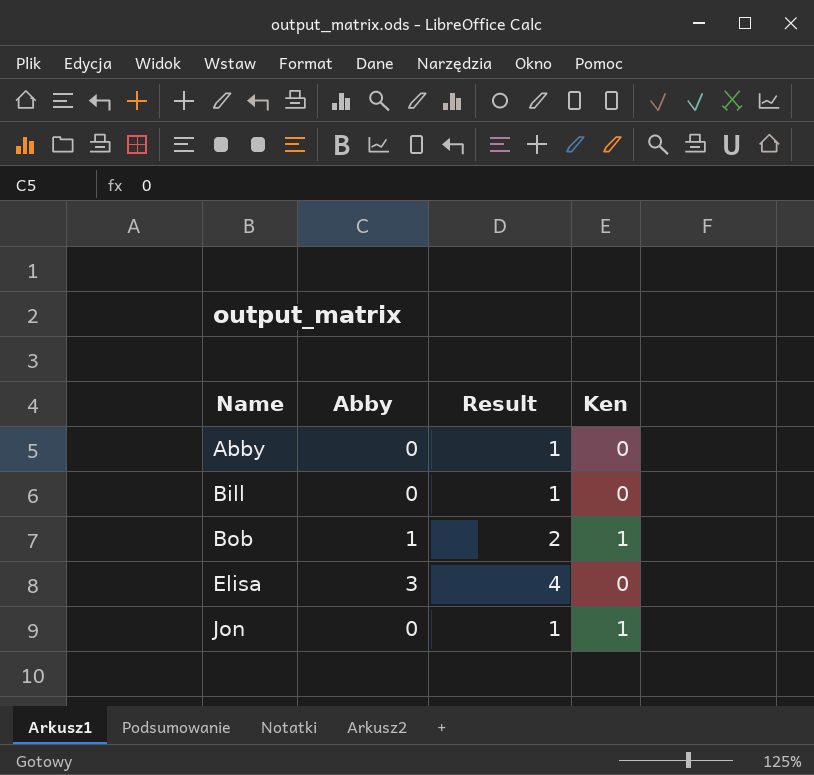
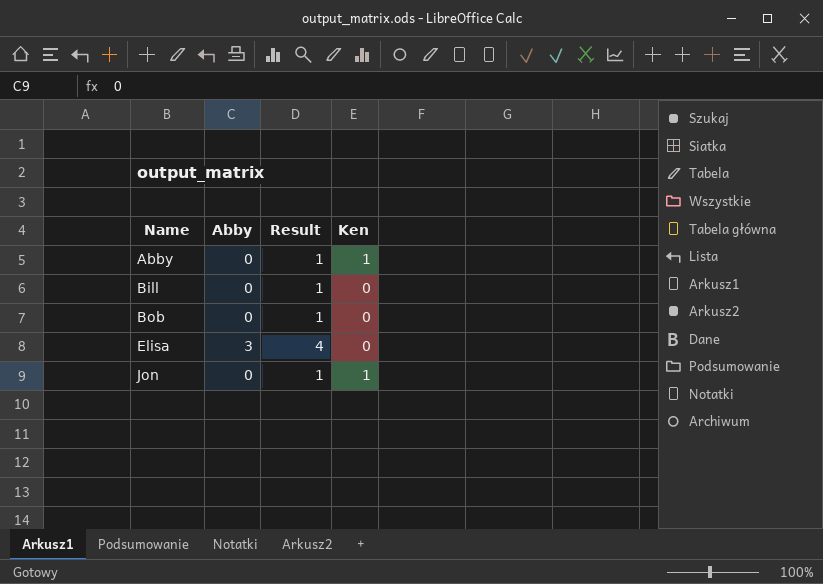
Abby | Ken: 0 -> 1
Bob | Abby: 1 -> 0
Bob | Result: 2 -> 1
Bob | Ken: 1 -> 0

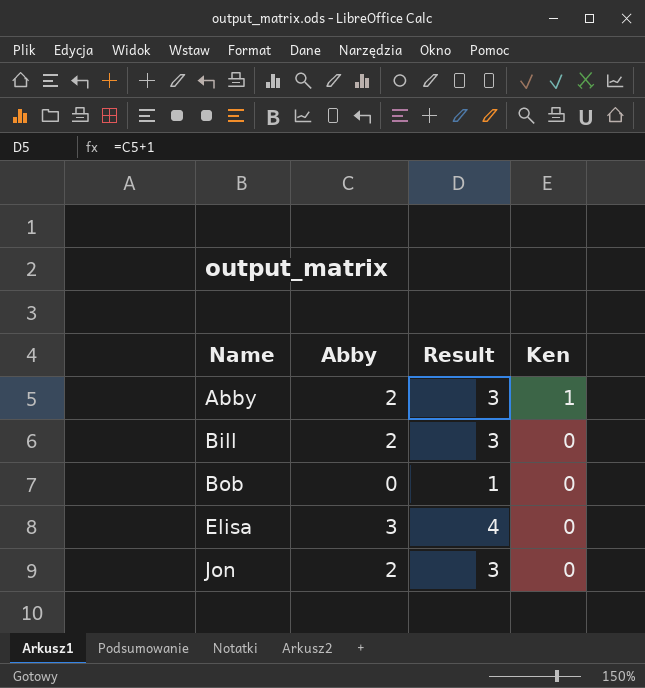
Abby | Abby: 0 -> 2
Abby | Result: 1 -> 3
Bill | Abby: 0 -> 2
Bill | Result: 1 -> 3
Jon | Abby: 0 -> 2
Jon | Result: 1 -> 3
Jon | Ken: 1 -> 0

